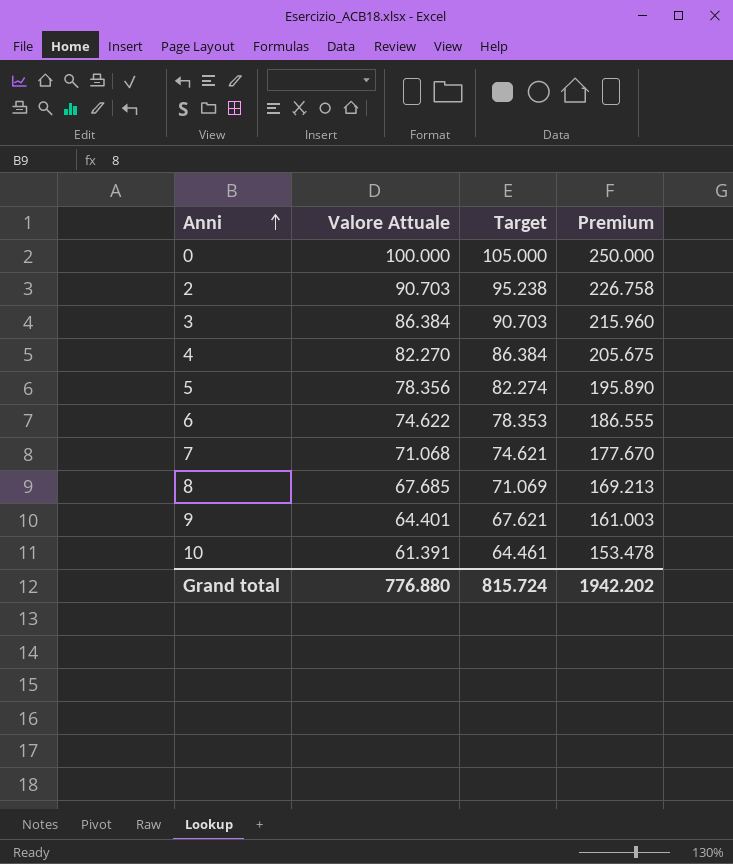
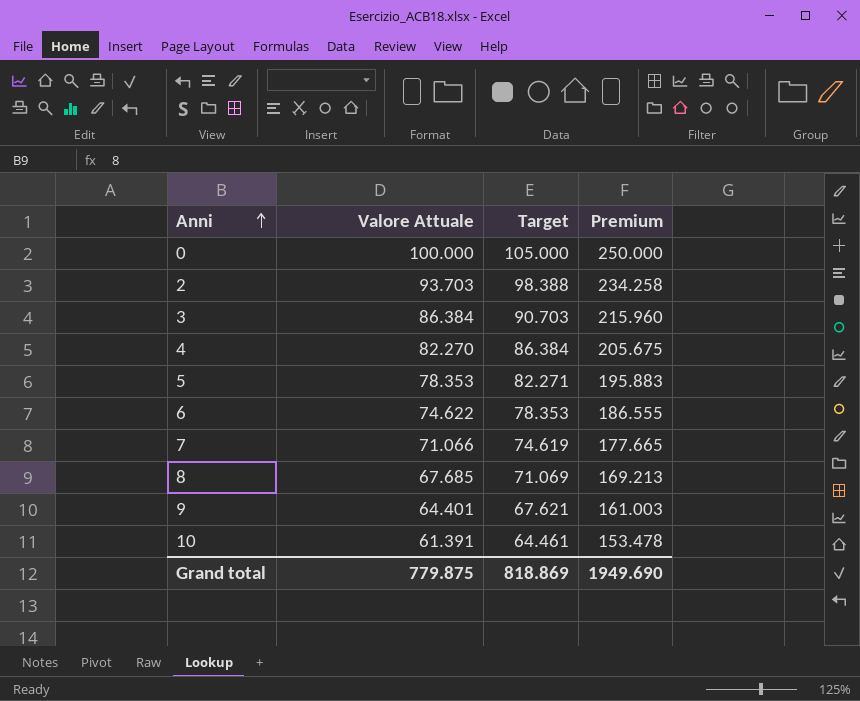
2 | Valore Attuale: 90.703 -> 93.703
2 | Target: 95.238 -> 98.388
2 | Premium: 226.758 -> 234.258
5 | Valore Attuale: 78.356 -> 78.353
5 | Target: 82.274 -> 82.271
5 | Premium: 195.890 -> 195.883
7 | Valore Attuale: 71.068 -> 71.066
7 | Target: 74.621 -> 74.619
7 | Premium: 177.670 -> 177.665
Grand total | Valore Attuale: 776.880 -> 779.875
Grand total | Target: 815.724 -> 818.869
Grand total | Premium: 1942.202 -> 1949.690

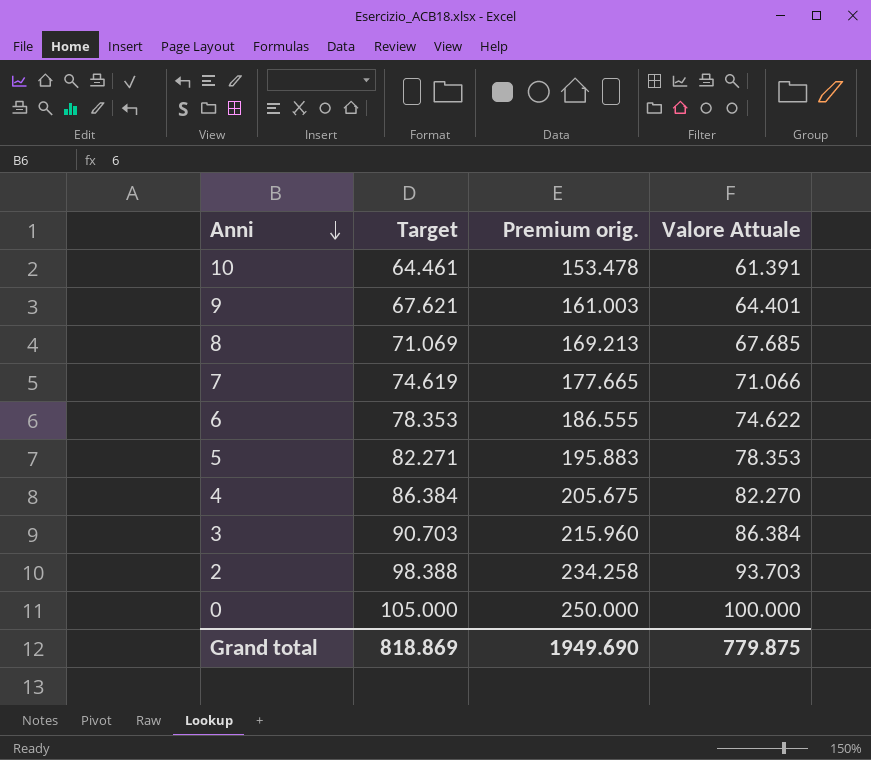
row order: Anni ascending -> Anni descending
column name: Premium -> Premium orig.
column Valore Attuale | position: 2 -> 4

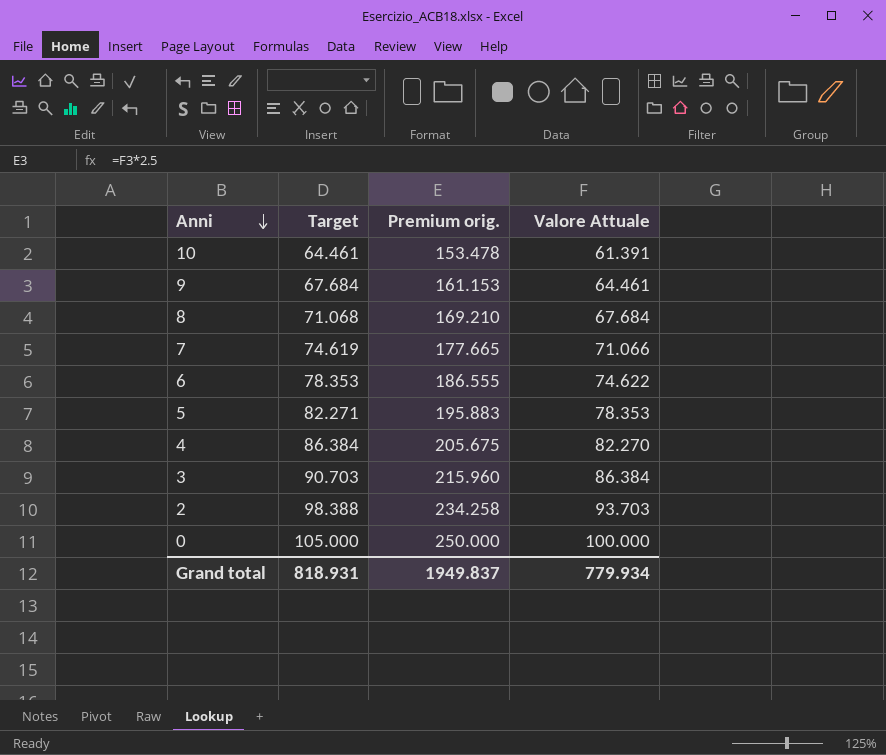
9 | Target: 67.621 -> 67.684
9 | Premium orig.: 161.003 -> 161.153
9 | Valore Attuale: 64.401 -> 64.461
8 | Target: 71.069 -> 71.068
8 | Premium orig.: 169.213 -> 169.210
8 | Valore Attuale: 67.685 -> 67.684
Grand total | Target: 818.869 -> 818.931
Grand total | Premium orig.: 1949.690 -> 1949.837
Grand total | Valore Attuale: 779.875 -> 779.934

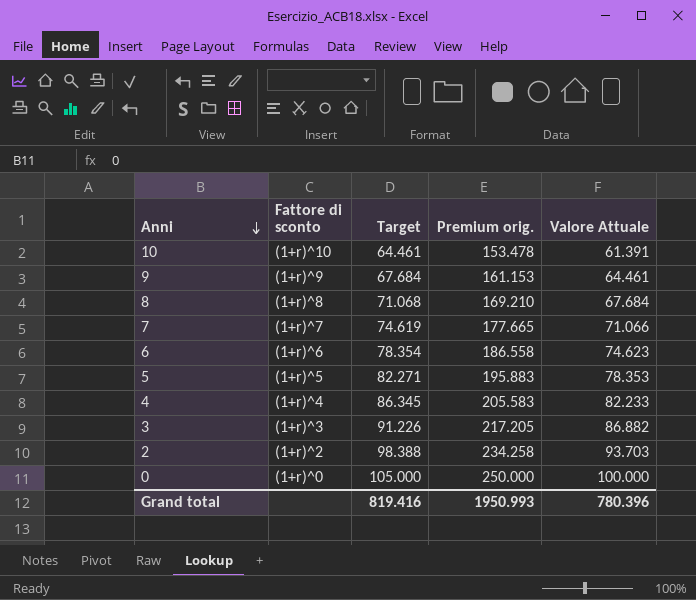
column Fattore di sconto | position: none -> 2
6 | Target: 78.353 -> 78.354
6 | Premium orig.: 186.555 -> 186.558
6 | Valore Attuale: 74.622 -> 74.623
4 | Target: 86.384 -> 86.345
4 | Premium orig.: 205.675 -> 205.583
4 | Valore Attuale: 82.270 -> 82.233
3 | Target: 90.703 -> 91.226
3 | Premium orig.: 215.960 -> 217.205
3 | Valore Attuale: 86.384 -> 86.882
Grand total | Target: 818.931 -> 819.416
Grand total | Premium orig.: 1949.837 -> 1950.993
Grand total | Valore Attuale: 779.934 -> 780.396

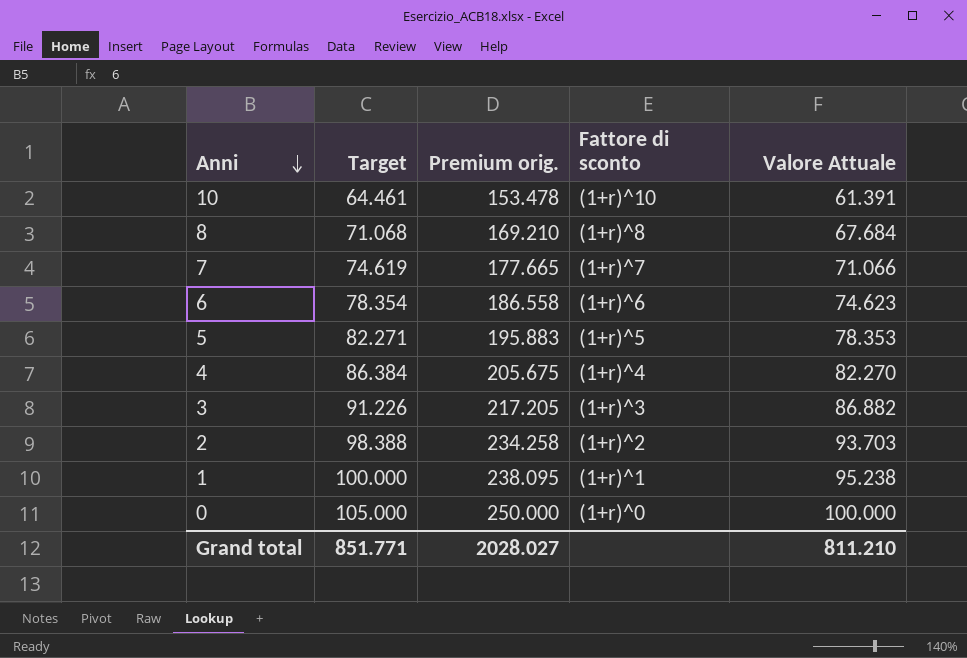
column Fattore di sconto | position: 2 -> 4
row 9: (1+r)^9 | 67.684 | 161.153 | 64.461 -> none
4 | Target: 86.345 -> 86.384
4 | Premium orig.: 205.583 -> 205.675
4 | Valore Attuale: 82.233 -> 82.270
row 1: none -> 100.000 | 238.095 | (1+r)^1 | 95.238
Grand total | Target: 819.416 -> 851.771
Grand total | Premium orig.: 1950.993 -> 2028.027
Grand total | Valore Attuale: 780.396 -> 811.210

